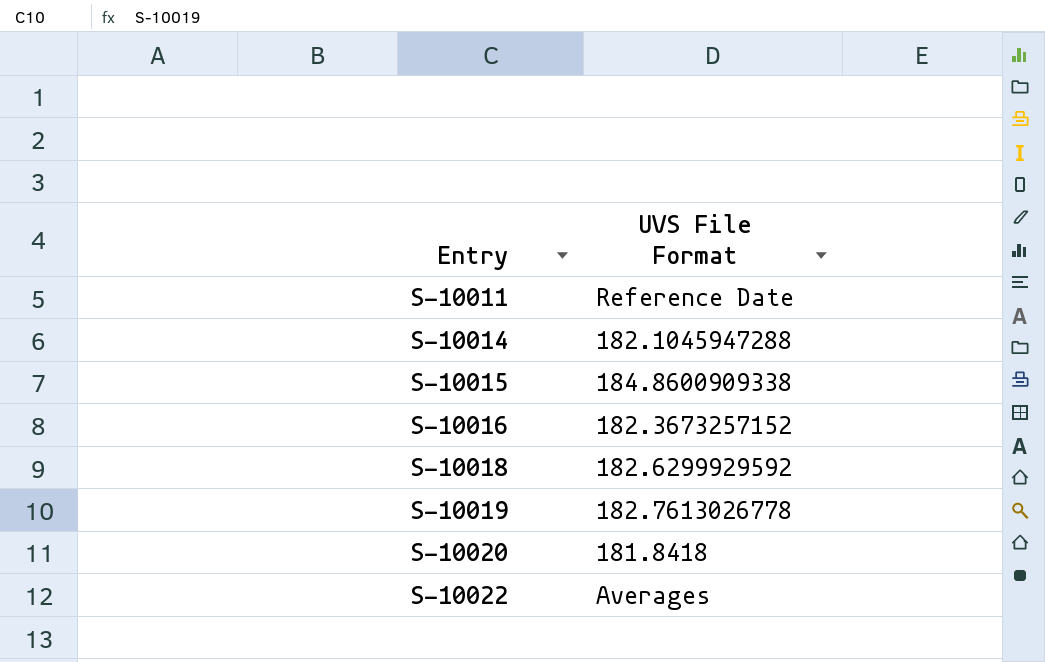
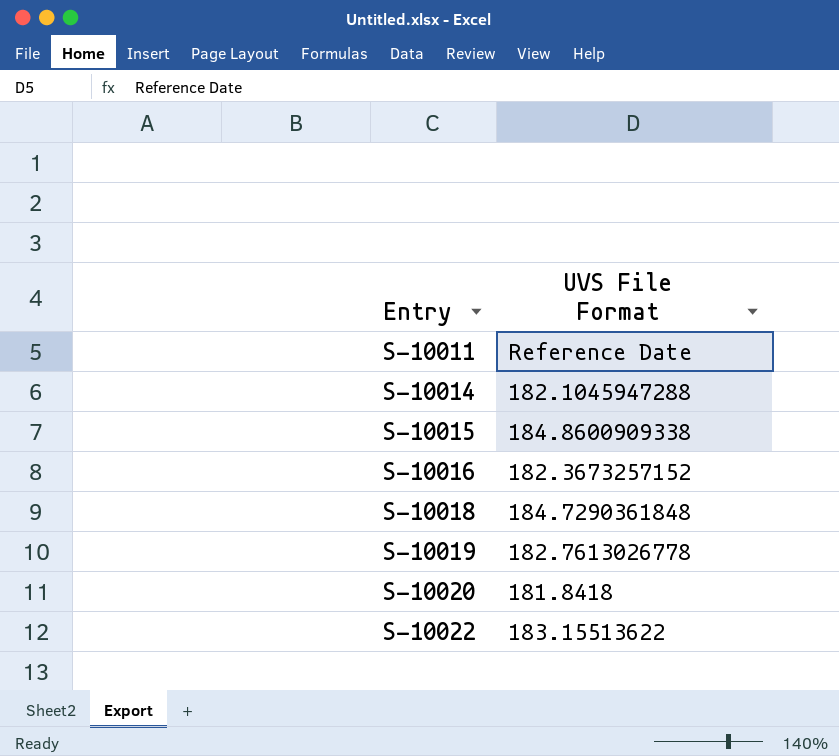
S-10018 | UVS File Format: 182.6299929592 -> 184.7290361848
S-10022 | UVS File Format: Averages -> 183.15513622

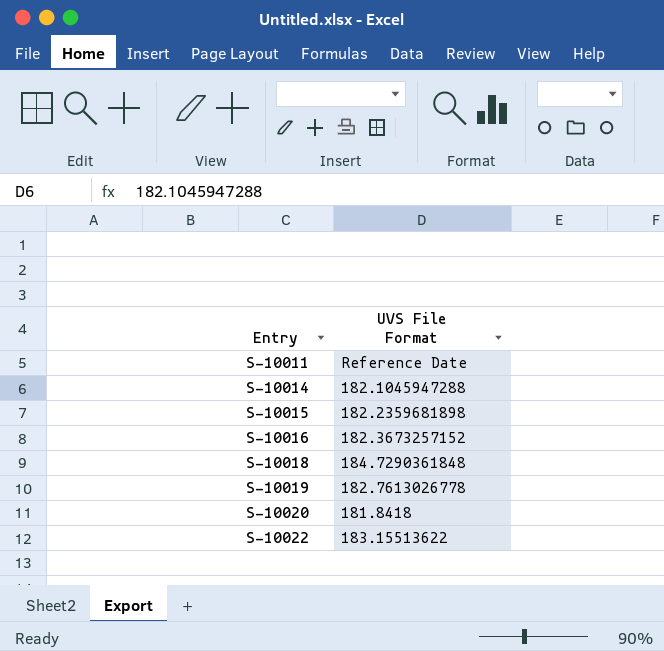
S-10015 | UVS File Format: 184.8600909338 -> 182.2359681898

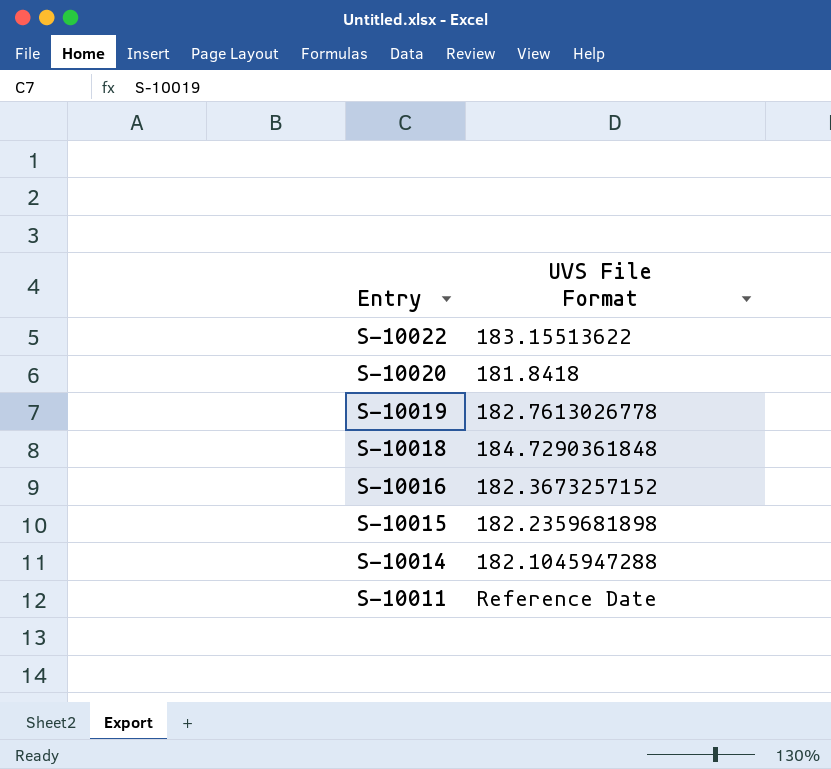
row order: Entry ascending -> Entry descending

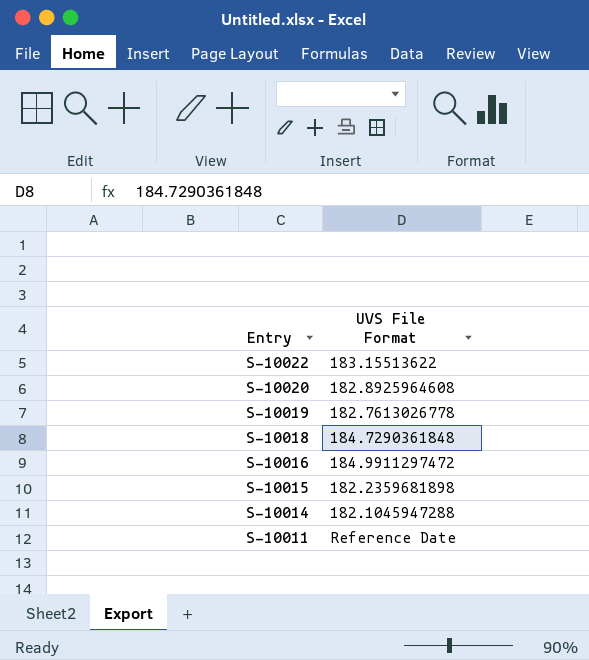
S-10020 | UVS File Format: 181.8418 -> 182.8925964608
S-10016 | UVS File Format: 182.3673257152 -> 184.9911297472

